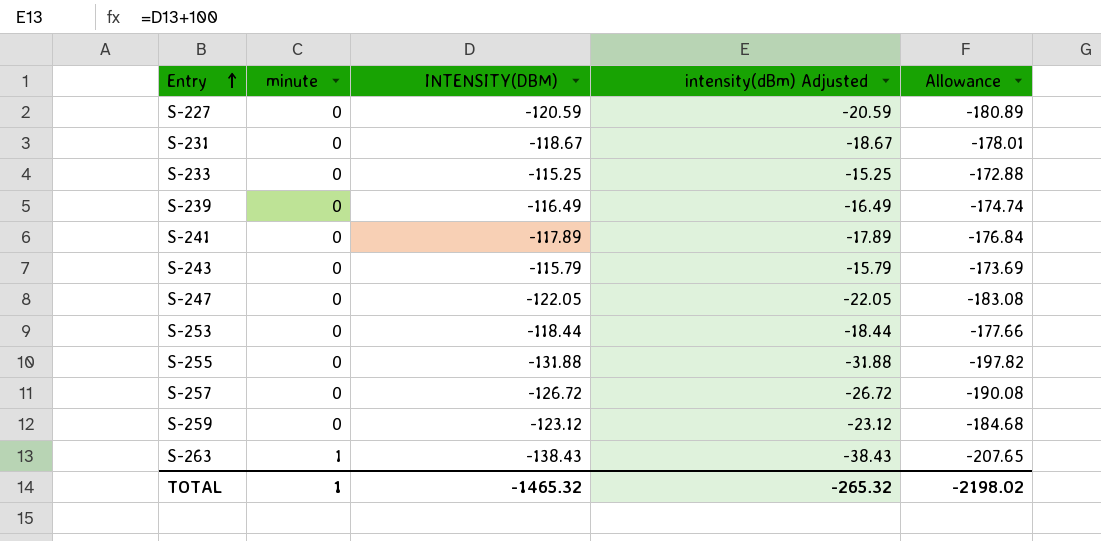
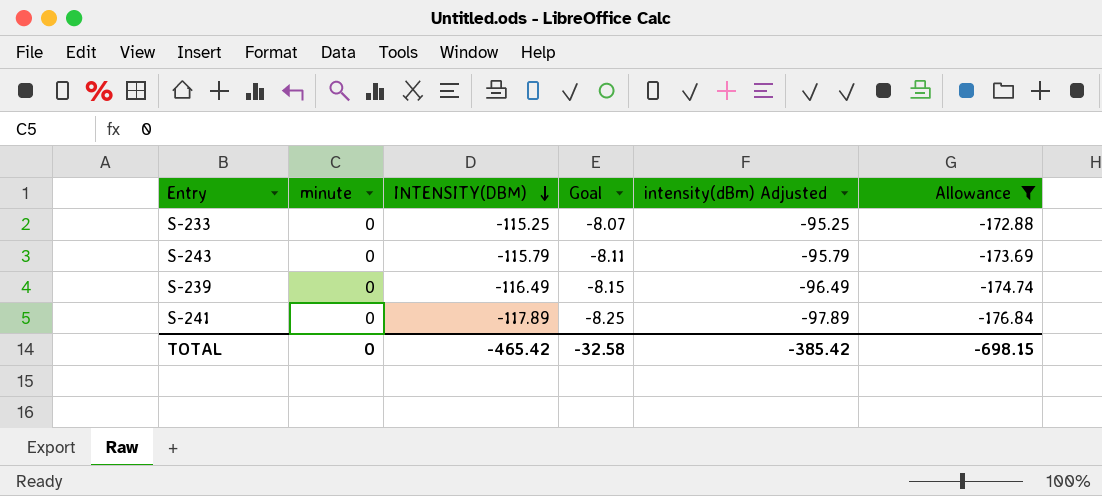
filter: none -> Allowance >= -176.84
row order: Entry ascending -> INTENSITY(DBM) descending
column Goal | formula: none -> [INTENSITY(DBM)] * 0.07
column intensity(dBm) Adjusted | formula: [INTENSITY(DBM)] + 100 -> [INTENSITY(DBM)] + 20
TOTAL | minute: 1 -> 0
TOTAL | INTENSITY(DBM): -1465.32 -> -465.42
TOTAL | intensity(dBm) Adjusted: -265.32 -> -385.42
TOTAL | Allowance: -2198.02 -> -698.15

